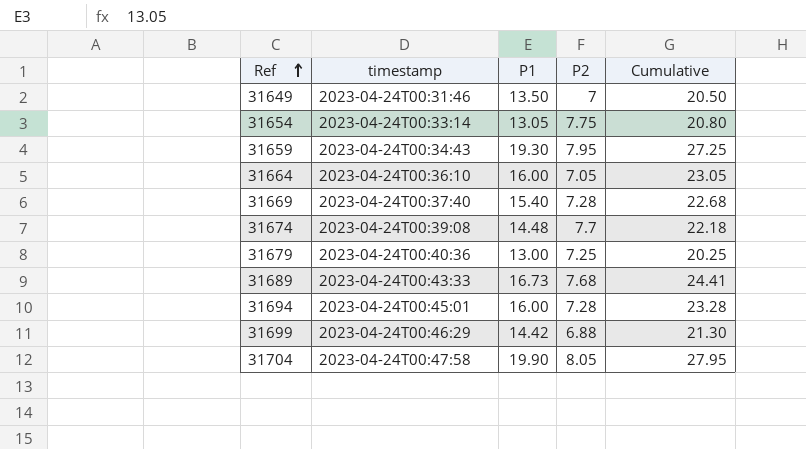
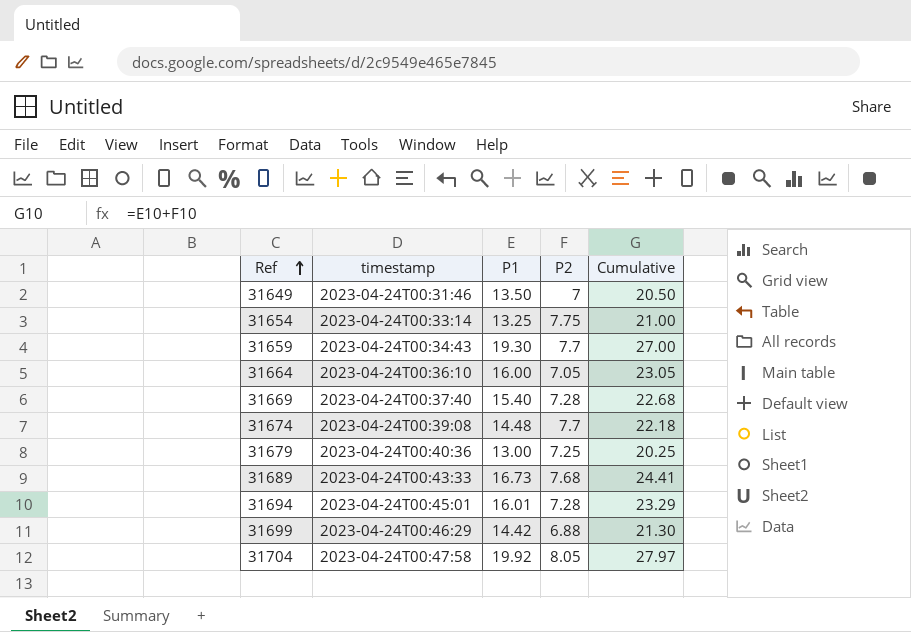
31654 | P1: 13.05 -> 13.25
31654 | Cumulative: 20.80 -> 21.00
31659 | P2: 7.95 -> 7.7
31659 | Cumulative: 27.25 -> 27.00
31694 | P1: 16.00 -> 16.01
31694 | Cumulative: 23.28 -> 23.29
31704 | P1: 19.90 -> 19.92
31704 | Cumulative: 27.95 -> 27.97

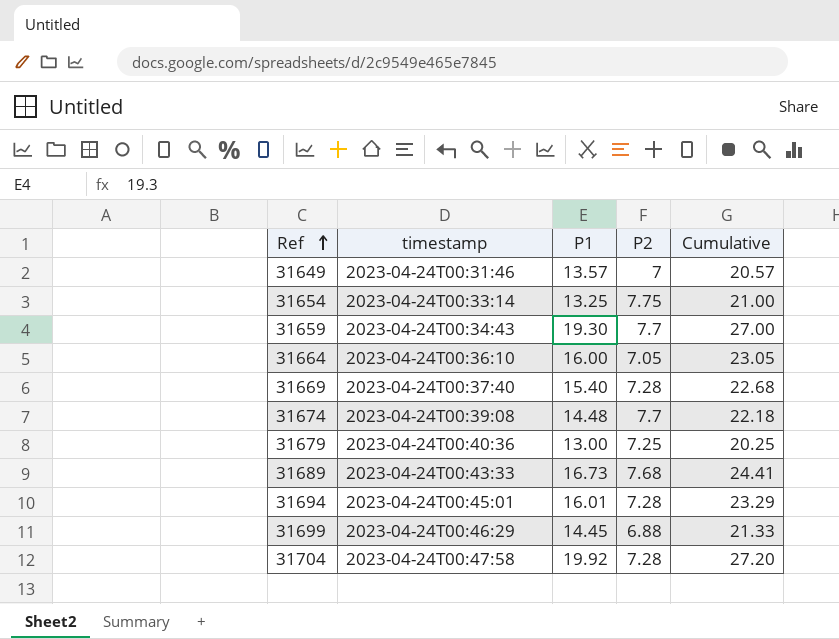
31649 | P1: 13.50 -> 13.57
31649 | Cumulative: 20.50 -> 20.57
31699 | P1: 14.42 -> 14.45
31699 | Cumulative: 21.30 -> 21.33
31704 | P2: 8.05 -> 7.28
31704 | Cumulative: 27.97 -> 27.20

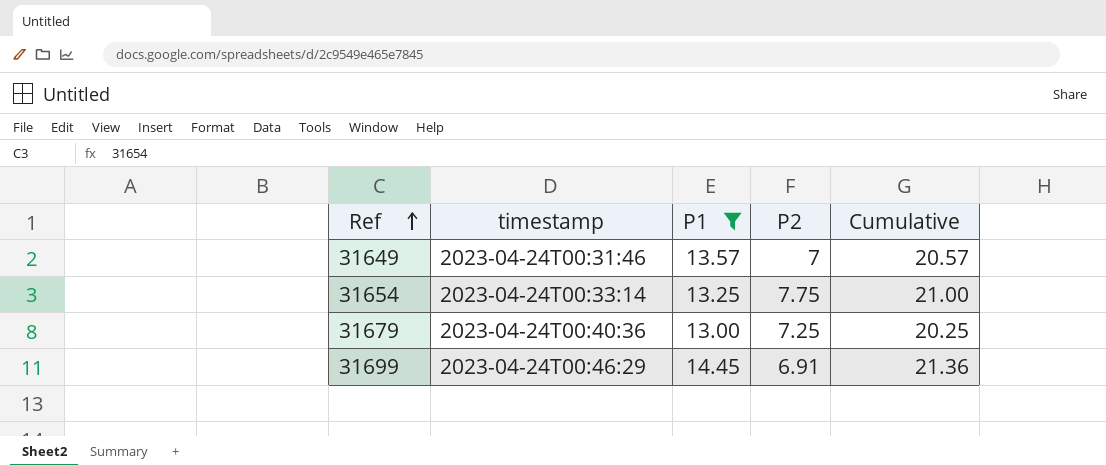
filter: none -> P1 <= 14.45
31699 | P2: 6.88 -> 6.91
31699 | Cumulative: 21.33 -> 21.36

